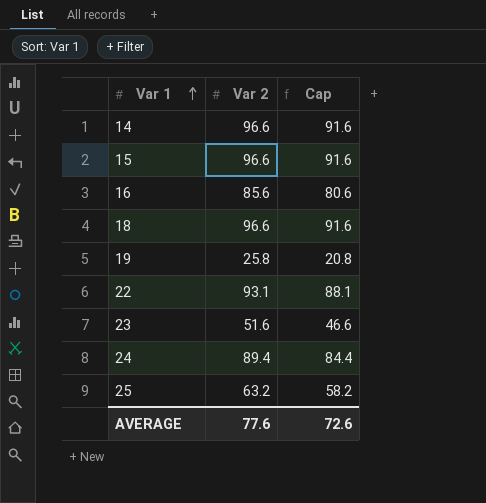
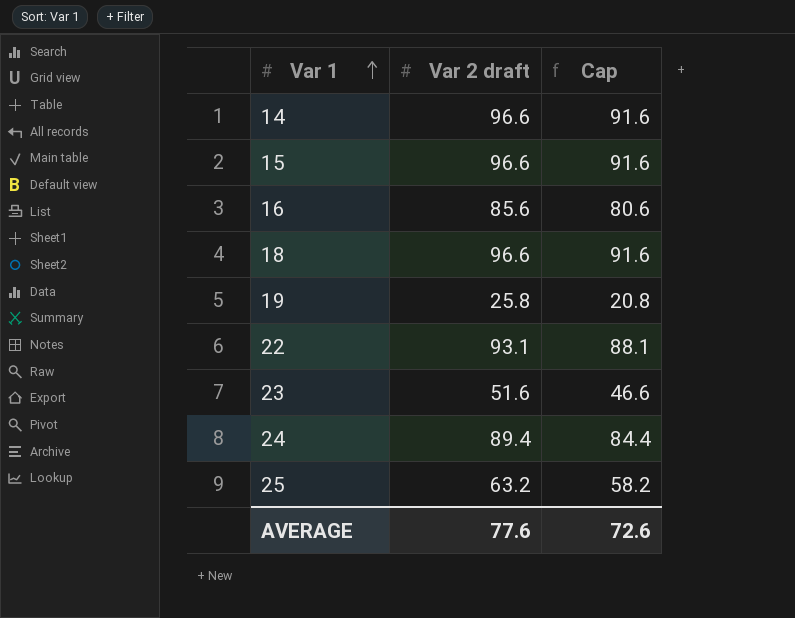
column name: Var 2 -> Var 2 draft

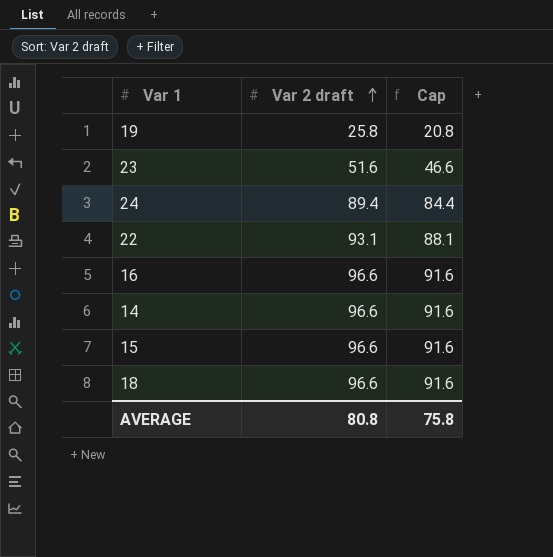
row order: Var 1 ascending -> Var 2 draft ascending
row 25: 63.2 | 58.2 -> none
16 | Var 2 draft: 85.6 -> 96.6
16 | Cap: 80.6 -> 91.6
AVERAGE | Var 2 draft: 77.6 -> 80.8
AVERAGE | Cap: 72.6 -> 75.8

